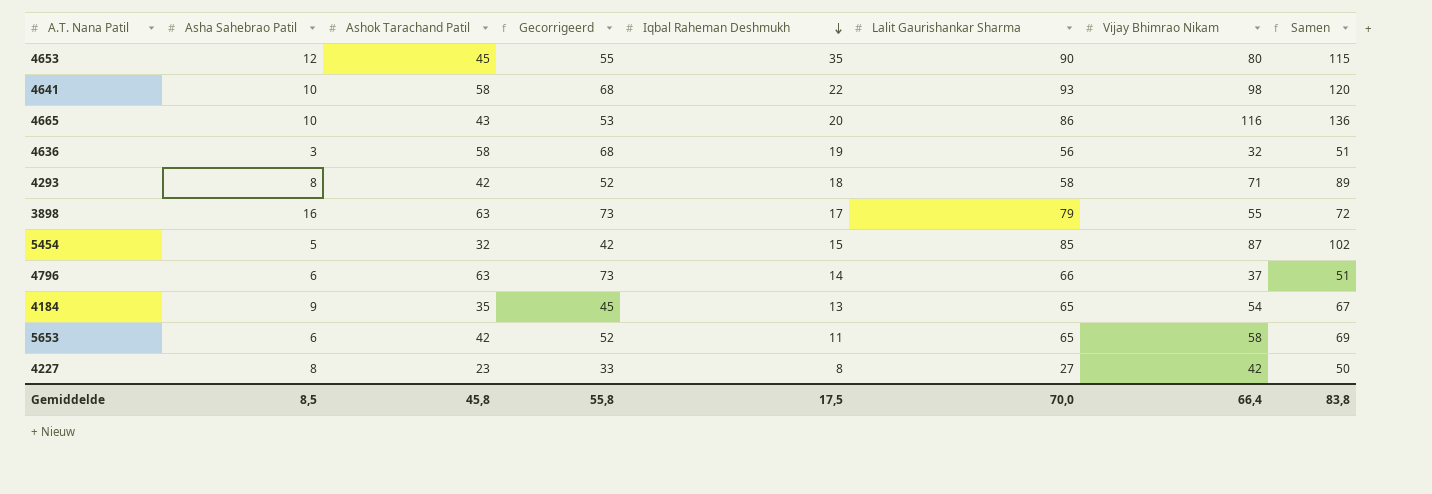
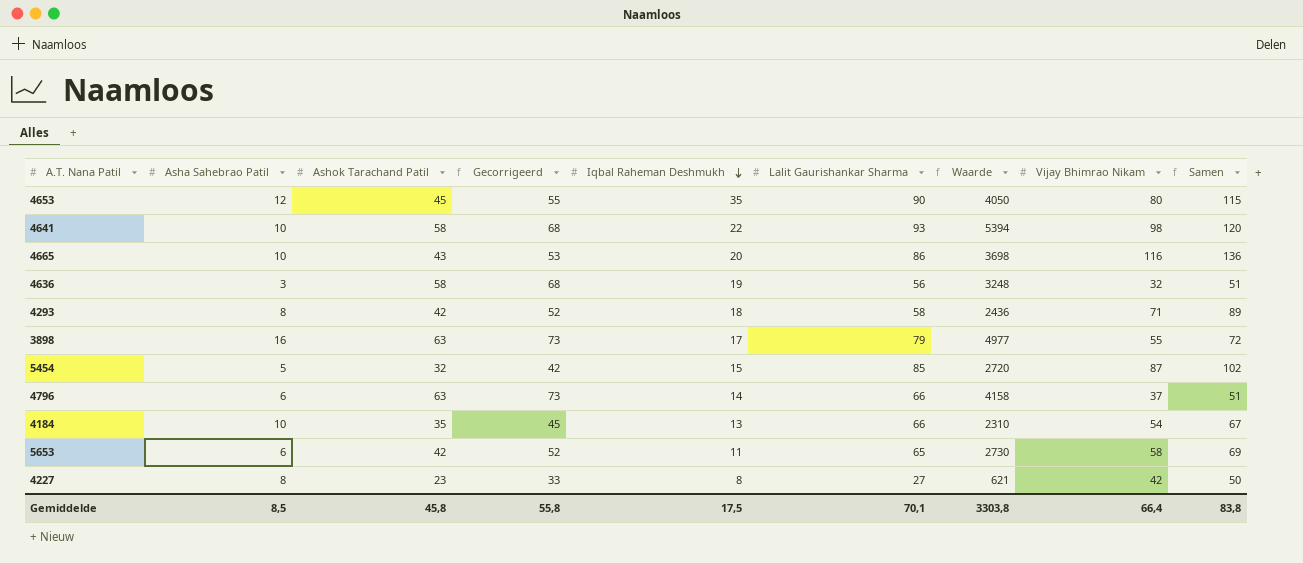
column Waarde | formula: none -> [Ashok Tarachand Patil] * [Lalit Gaurishankar Sharma]
4184 | Asha Sahebrao Patil: 9 -> 10
4184 | Lalit Gaurishankar Sharma: 65 -> 66
Gemiddelde | Lalit Gaurishankar Sharma: 70,0 -> 70,1

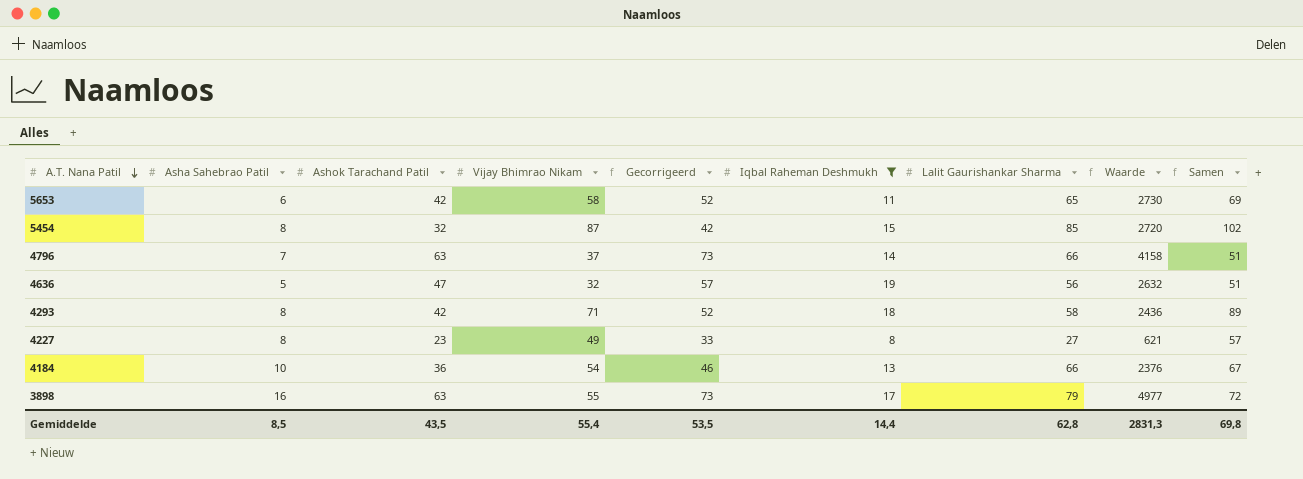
filter: none -> Iqbal Raheman Deshmukh <= 19
row order: Iqbal Raheman Deshmukh descending -> A.T. Nana Patil descending
column Vijay Bhimrao Nikam | position: 8 -> 4
5454 | Asha Sahebrao Patil: 5 -> 8
4796 | Asha Sahebrao Patil: 6 -> 7
4636 | Asha Sahebrao Patil: 3 -> 5
4636 | Ashok Tarachand Patil: 58 -> 47
4636 | Gecorrigeerd: 68 -> 57
4636 | Waarde: 3248 -> 2632
4227 | Vijay Bhimrao Nikam: 42 -> 49
4227 | Samen: 50 -> 57
4184 | Ashok Tarachand Patil: 35 -> 36
4184 | Gecorrigeerd: 45 -> 46
4184 | Waarde: 2310 -> 2376
Gemiddelde | Ashok Tarachand Patil: 45,8 -> 43,5
Gemiddelde | Vijay Bhimrao Nikam: 66,4 -> 55,4
Gemiddelde | Gecorrigeerd: 55,8 -> 53,5
Gemiddelde | Iqbal Raheman Deshmukh: 17,5 -> 14,4
Gemiddelde | Lalit Gaurishankar Sharma: 70,1 -> 62,8
Gemiddelde | Waarde: 3303,8 -> 2831,3
Gemiddelde | Samen: 83,8 -> 69,8

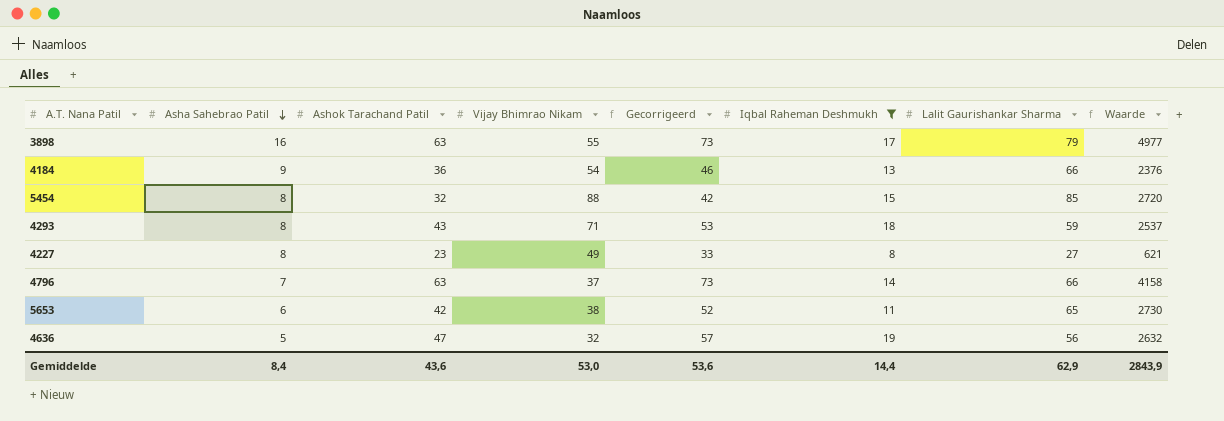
row order: A.T. Nana Patil descending -> Asha Sahebrao Patil descending
column Samen | formula: [Vijay Bhimrao Nikam] + [Iqbal Raheman Deshmukh] -> none
4184 | Asha Sahebrao Patil: 10 -> 9
5454 | Vijay Bhimrao Nikam: 87 -> 88
4293 | Ashok Tarachand Patil: 42 -> 43
4293 | Gecorrigeerd: 52 -> 53
4293 | Lalit Gaurishankar Sharma: 58 -> 59
4293 | Waarde: 2436 -> 2537
5653 | Vijay Bhimrao Nikam: 58 -> 38
Gemiddelde | Asha Sahebrao Patil: 8,5 -> 8,4
Gemiddelde | Ashok Tarachand Patil: 43,5 -> 43,6
Gemiddelde | Vijay Bhimrao Nikam: 55,4 -> 53,0
Gemiddelde | Gecorrigeerd: 53,5 -> 53,6
Gemiddelde | Lalit Gaurishankar Sharma: 62,8 -> 62,9
Gemiddelde | Waarde: 2831,3 -> 2843,9

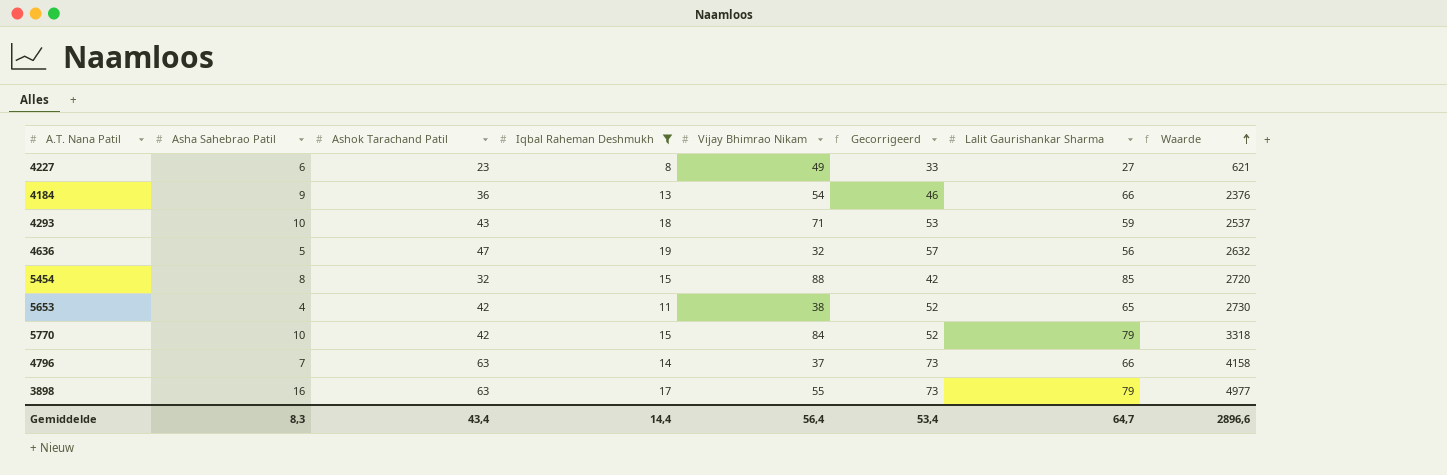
row order: Asha Sahebrao Patil descending -> Waarde ascending
column Iqbal Raheman Deshmukh | position: 6 -> 4
4227 | Asha Sahebrao Patil: 8 -> 6
4293 | Asha Sahebrao Patil: 8 -> 10
5653 | Asha Sahebrao Patil: 6 -> 4
row 5770: none -> 10 | 42 | 15 | 84 | 52 | 79 | 3318
Gemiddelde | Asha Sahebrao Patil: 8,4 -> 8,3
Gemiddelde | Ashok Tarachand Patil: 43,6 -> 43,4
Gemiddelde | Vijay Bhimrao Nikam: 53,0 -> 56,4
Gemiddelde | Gecorrigeerd: 53,6 -> 53,4
Gemiddelde | Lalit Gaurishankar Sharma: 62,9 -> 64,7
Gemiddelde | Waarde: 2843,9 -> 2896,6

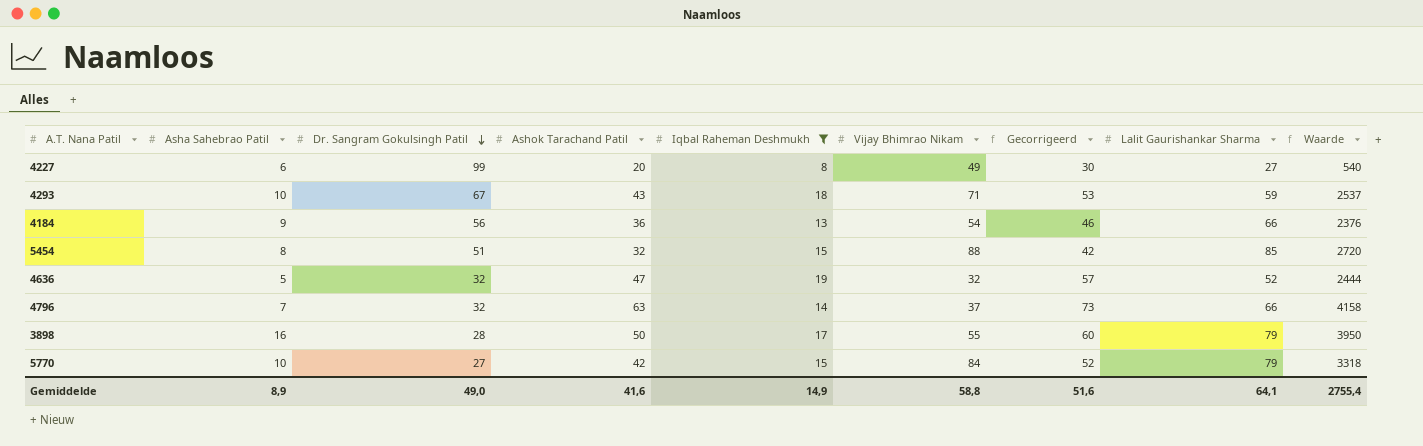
row order: Waarde ascending -> Dr. Sangram Gokulsingh Patil descending
column Dr. Sangram Gokulsingh Patil | position: none -> 3
row 5653: 4 | 42 | 11 | 38 | 52 | 65 | 2730 -> none
4227 | Ashok Tarachand Patil: 23 -> 20
4227 | Gecorrigeerd: 33 -> 30
4227 | Waarde: 621 -> 540
4636 | Lalit Gaurishankar Sharma: 56 -> 52
4636 | Waarde: 2632 -> 2444
3898 | Ashok Tarachand Patil: 63 -> 50
3898 | Gecorrigeerd: 73 -> 60
3898 | Waarde: 4977 -> 3950
Gemiddelde | Asha Sahebrao Patil: 8,3 -> 8,9
Gemiddelde | Ashok Tarachand Patil: 43,4 -> 41,6
Gemiddelde | Iqbal Raheman Deshmukh: 14,4 -> 14,9
Gemiddelde | Vijay Bhimrao Nikam: 56,4 -> 58,8
Gemiddelde | Gecorrigeerd: 53,4 -> 51,6
Gemiddelde | Lalit Gaurishankar Sharma: 64,7 -> 64,1
Gemiddelde | Waarde: 2896,6 -> 2755,4

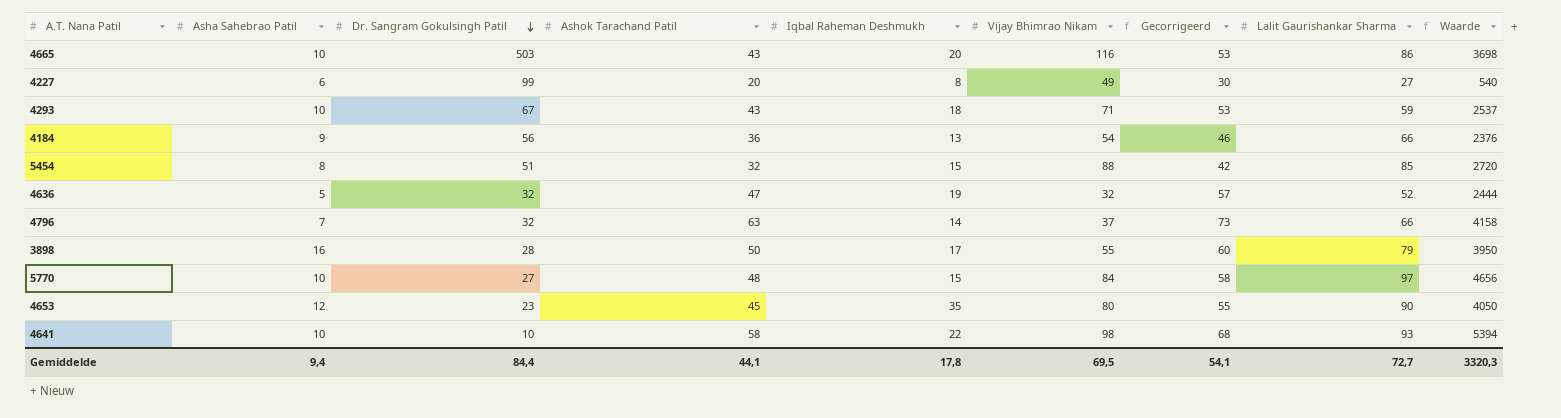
filter: Iqbal Raheman Deshmukh <= 19 -> none
5770 | Ashok Tarachand Patil: 42 -> 48
5770 | Gecorrigeerd: 52 -> 58
5770 | Lalit Gaurishankar Sharma: 79 -> 97
5770 | Waarde: 3318 -> 4656
Gemiddelde | Asha Sahebrao Patil: 8,9 -> 9,4
Gemiddelde | Dr. Sangram Gokulsingh Patil: 49,0 -> 84,4
Gemiddelde | Ashok Tarachand Patil: 41,6 -> 44,1
Gemiddelde | Iqbal Raheman Deshmukh: 14,9 -> 17,8
Gemiddelde | Vijay Bhimrao Nikam: 58,8 -> 69,5
Gemiddelde | Gecorrigeerd: 51,6 -> 54,1
Gemiddelde | Lalit Gaurishankar Sharma: 64,1 -> 72,7
Gemiddelde | Waarde: 2755,4 -> 3320,3

